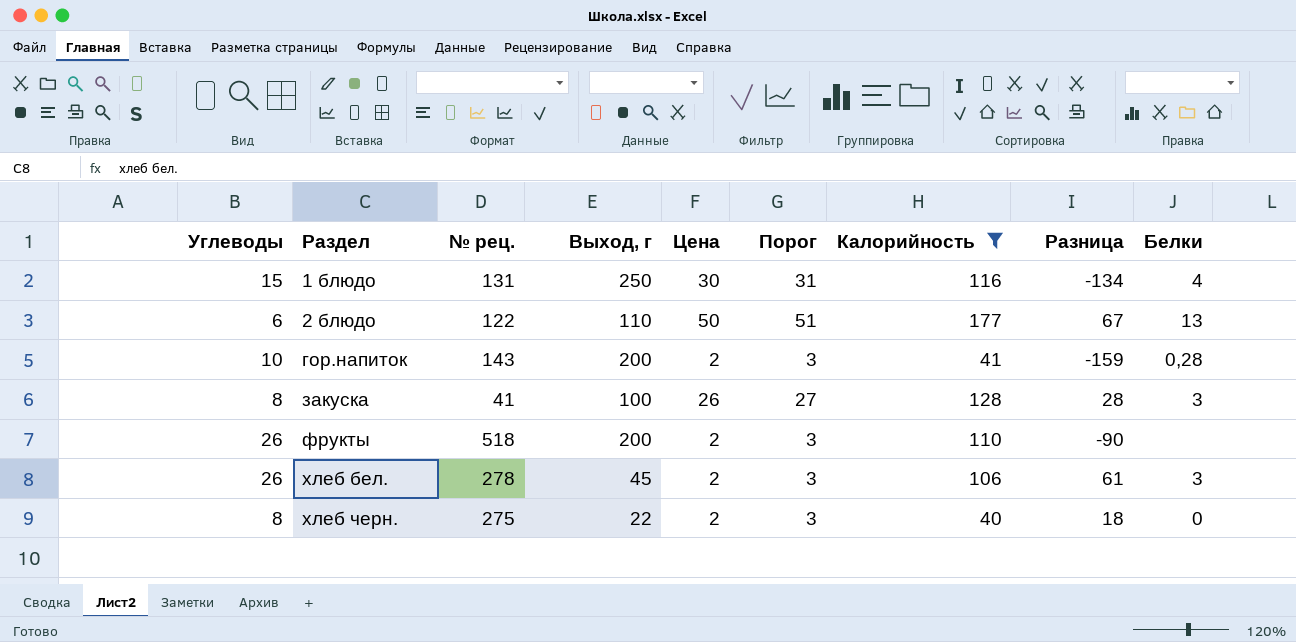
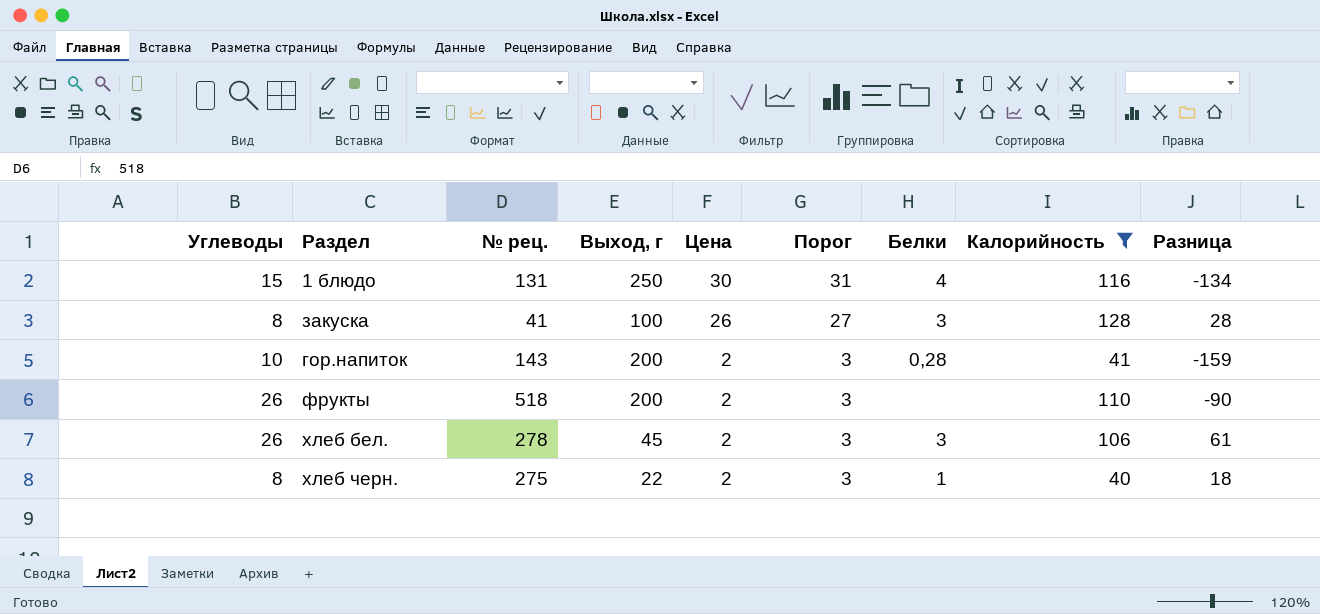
row order: Раздел ascending -> Цена descending
column Белки | position: 9 -> 7
row 2 блюдо: 6 | 122 | 110 | 50 | 51 | 177 | 67 | 13 -> none
хлеб черн. | Белки: 0 -> 1

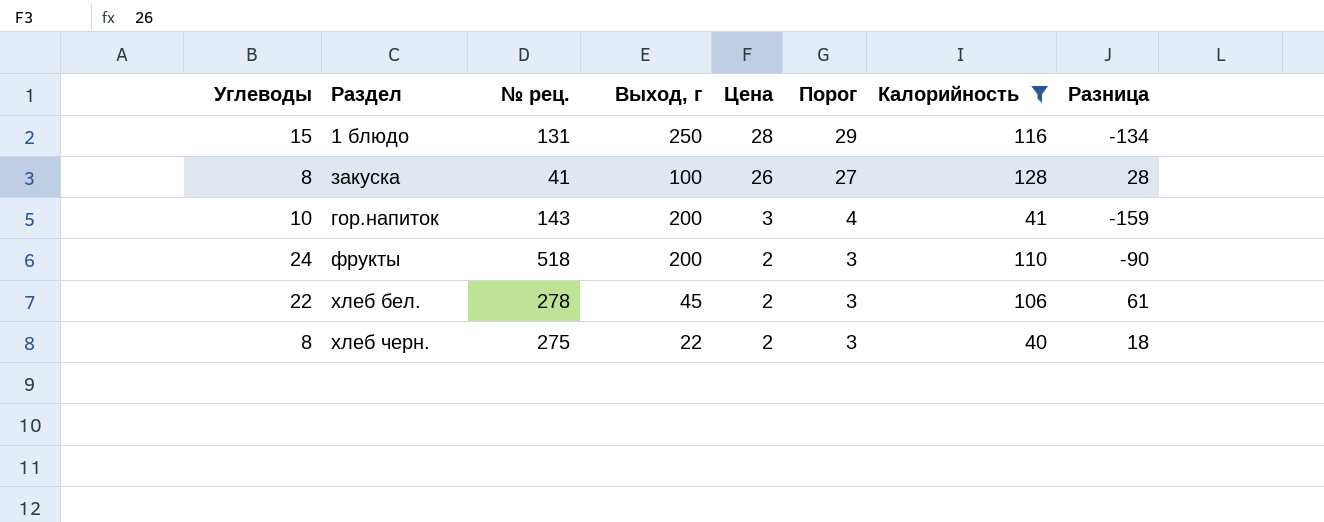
column Белки | position: 7 -> none
1 блюдо | Цена: 30 -> 28
1 блюдо | Порог: 31 -> 29
гор.напиток | Цена: 2 -> 3
гор.напиток | Порог: 3 -> 4
фрукты | Углеводы: 26 -> 24
хлеб бел. | Углеводы: 26 -> 22

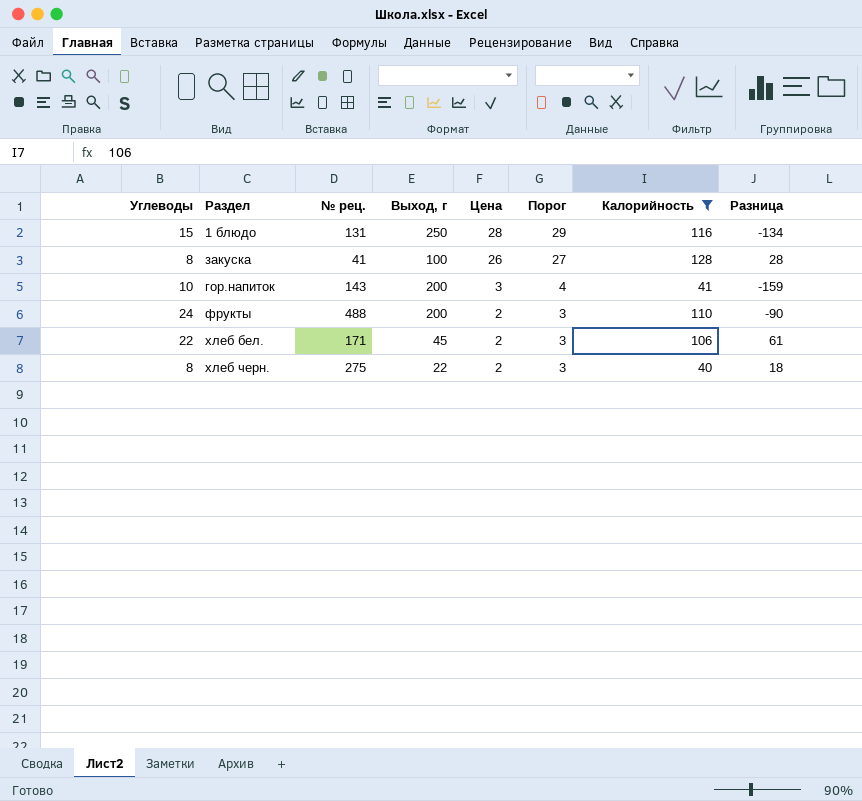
фрукты | № рец.: 518 -> 488
хлеб бел. | № рец.: 278 -> 171

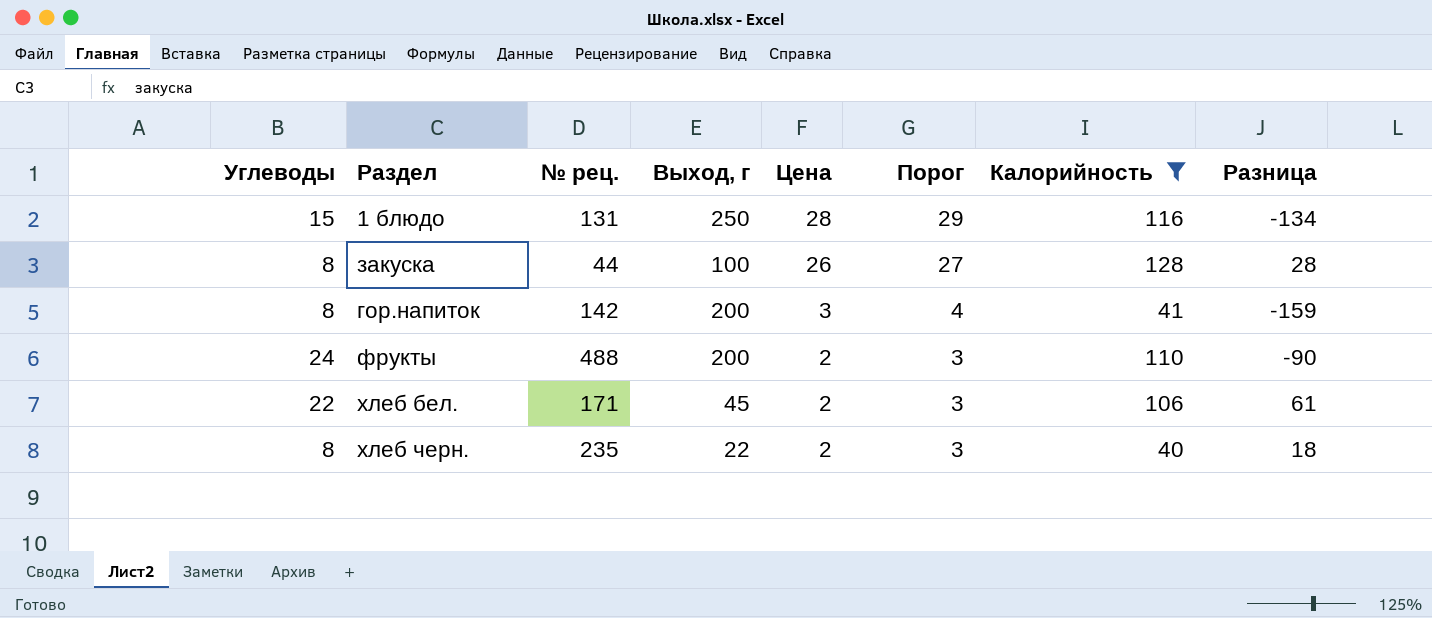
закуска | № рец.: 41 -> 44
гор.напиток | Углеводы: 10 -> 8
гор.напиток | № рец.: 143 -> 142
хлеб черн. | № рец.: 275 -> 235

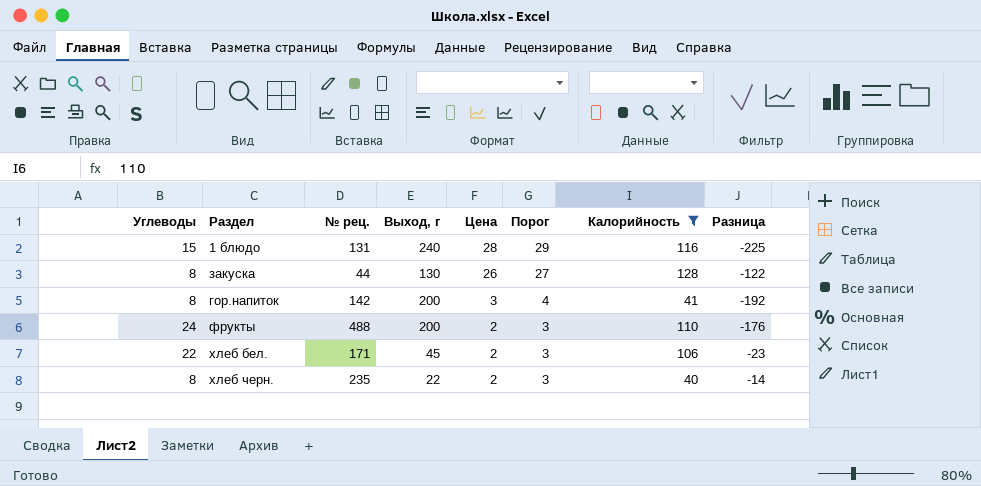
column Разница | formula: [Калорийность] - [Выход, г] -> [Углеводы] - [Выход, г]
1 блюдо | Выход, г: 250 -> 240
закуска | Выход, г: 100 -> 130

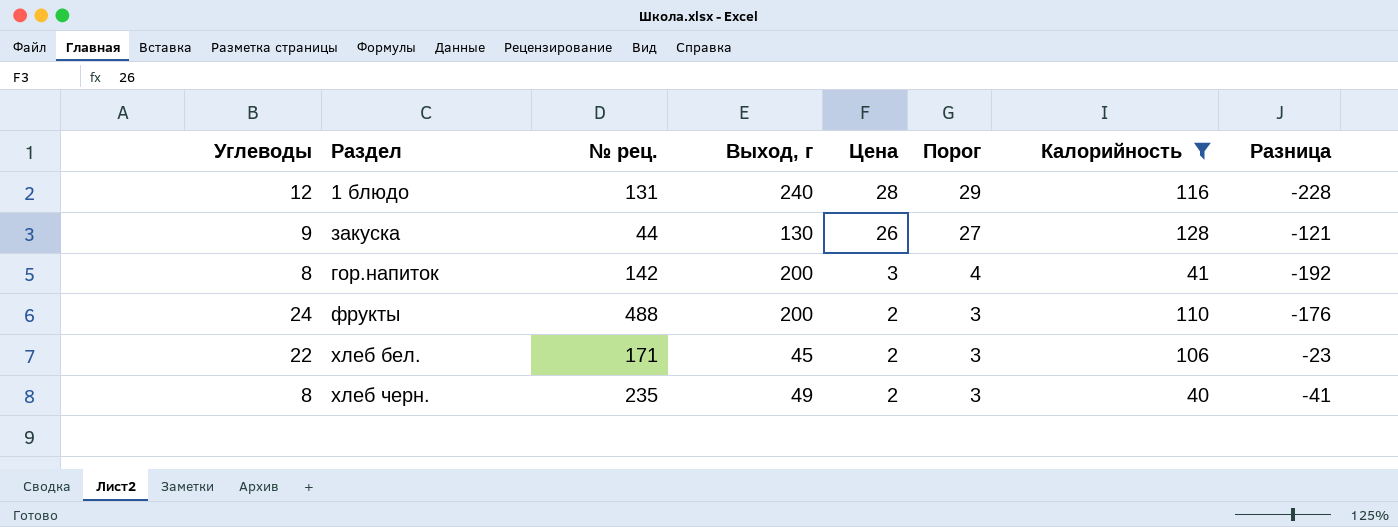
1 блюдо | Углеводы: 15 -> 12
1 блюдо | Разница: -225 -> -228
закуска | Углеводы: 8 -> 9
закуска | Разница: -122 -> -121
хлеб черн. | Выход, г: 22 -> 49
хлеб черн. | Разница: -14 -> -41

